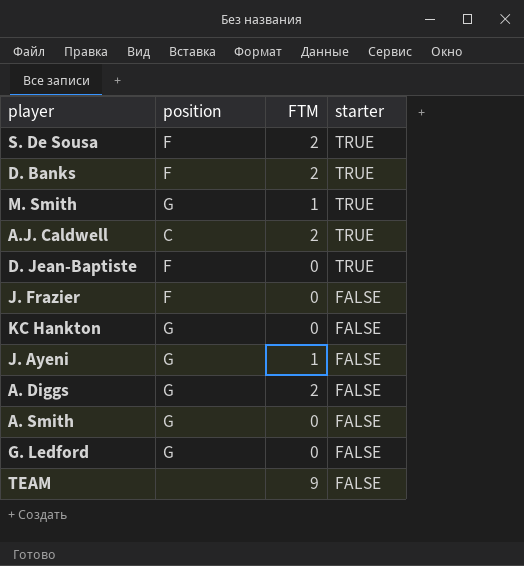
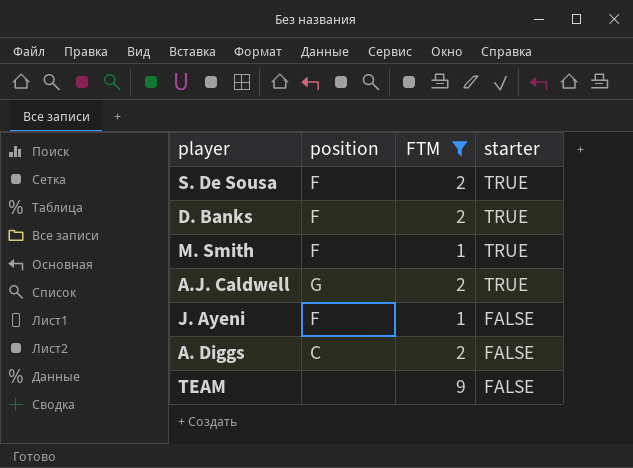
filter: none -> FTM != 0
M. Smith | position: G -> F
A.J. Caldwell | position: C -> G
J. Ayeni | position: G -> F
A. Diggs | position: G -> C

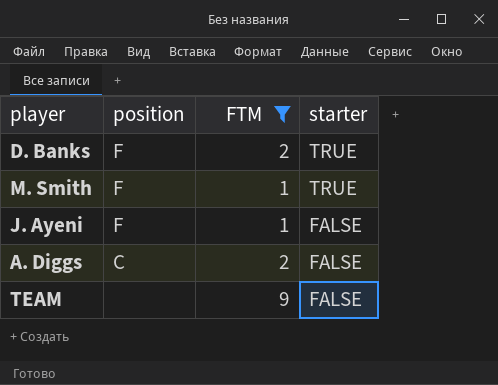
row S. De Sousa: F | 2 | TRUE -> none
row A.J. Caldwell: G | 2 | TRUE -> none

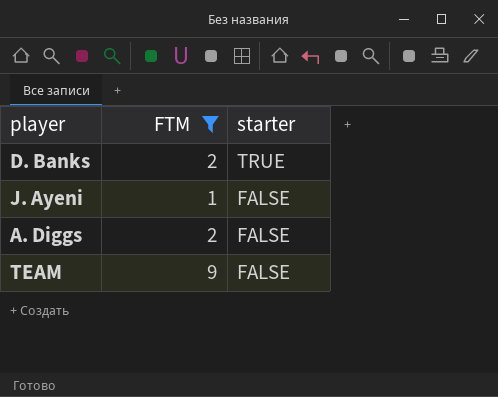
column position | position: 2 -> none
row M. Smith: F | 1 | TRUE -> none

